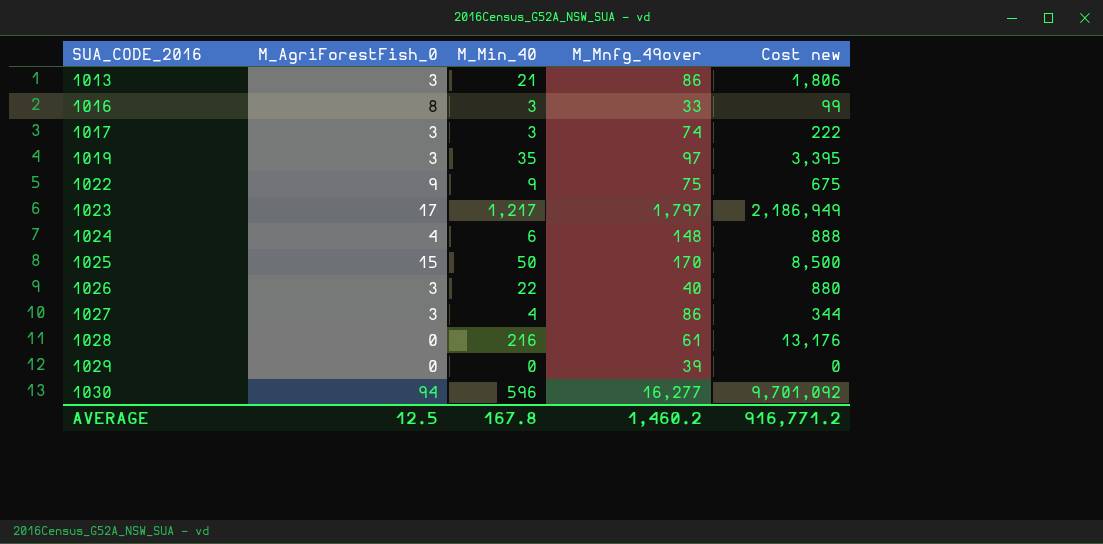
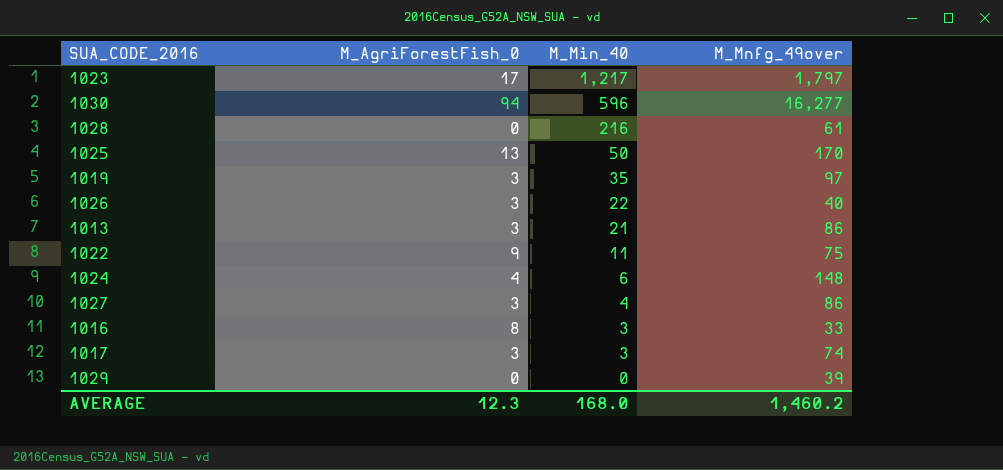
row order: SUA_CODE_2016 ascending -> M_Min_40 descending
column Cost new | formula: [M_Min_40] * [M_Mnfg_49over] -> none
1025 | M_AgriForestFish_0: 15 -> 13
1022 | M_Min_40: 9 -> 11
AVERAGE | M_AgriForestFish_0: 12.5 -> 12.3
AVERAGE | M_Min_40: 167.8 -> 168.0

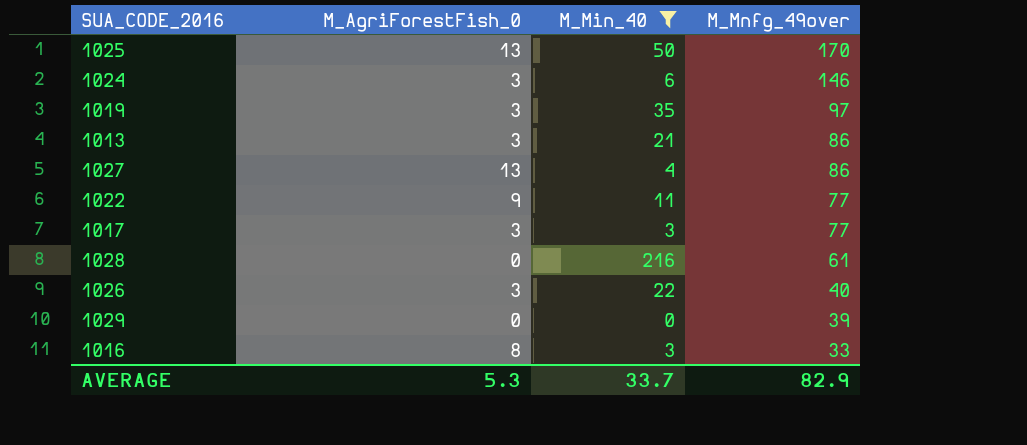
filter: none -> M_Min_40 <= 216
row order: M_Min_40 descending -> M_Mnfg_49over descending
1024 | M_AgriForestFish_0: 4 -> 3
1024 | M_Mnfg_49over: 148 -> 146
1027 | M_AgriForestFish_0: 3 -> 13
1022 | M_Mnfg_49over: 75 -> 77
1017 | M_Mnfg_49over: 74 -> 77
AVERAGE | M_AgriForestFish_0: 12.3 -> 5.3
AVERAGE | M_Min_40: 168.0 -> 33.7
AVERAGE | M_Mnfg_49over: 1,460.2 -> 82.9

